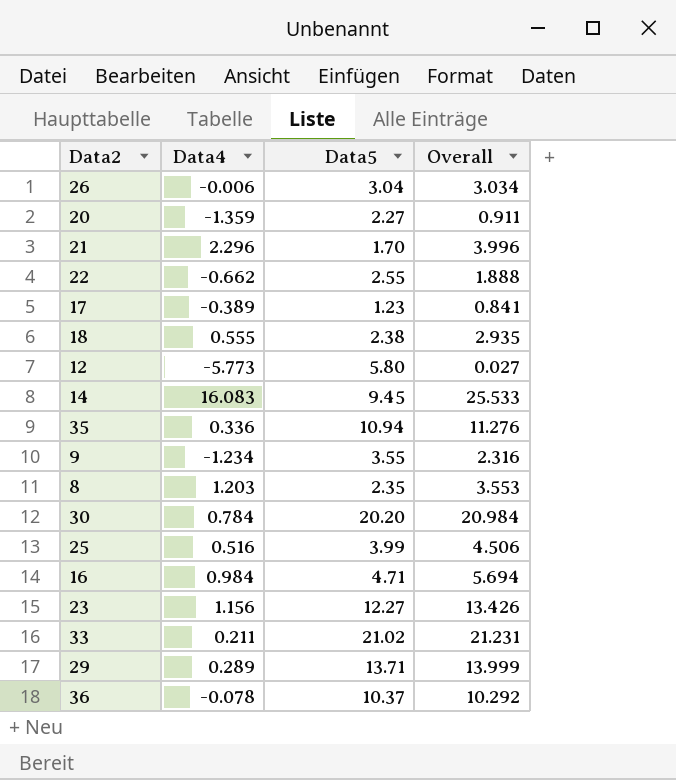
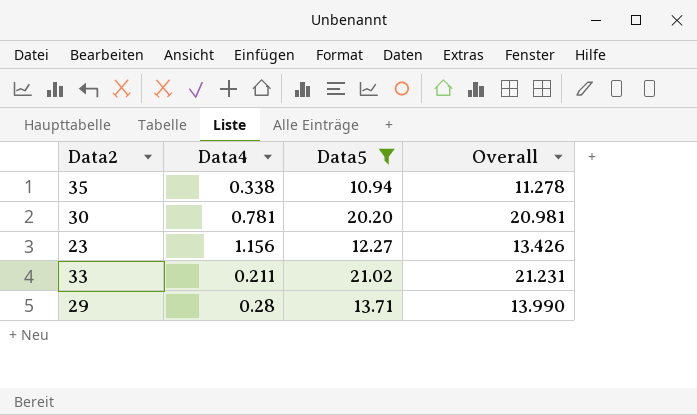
filter: none -> Data5 >= 10.94
35 | Data4: 0.336 -> 0.338
35 | Overall: 11.276 -> 11.278
30 | Data4: 0.784 -> 0.781
30 | Overall: 20.984 -> 20.981
29 | Data4: 0.289 -> 0.28
29 | Overall: 13.999 -> 13.990

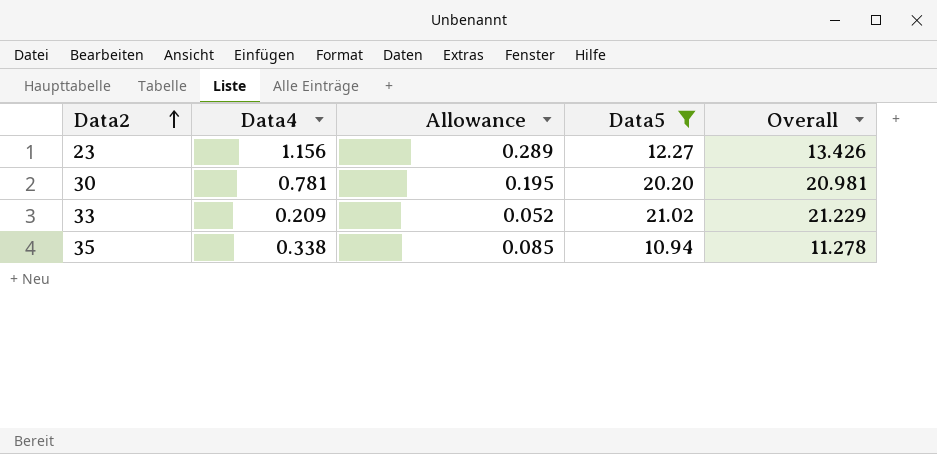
row order: none -> Data2 ascending
column Allowance | formula: none -> [Data4] * 0.25
row 29: 0.28 | 13.71 | 13.990 -> none
33 | Data4: 0.211 -> 0.209
33 | Overall: 21.231 -> 21.229

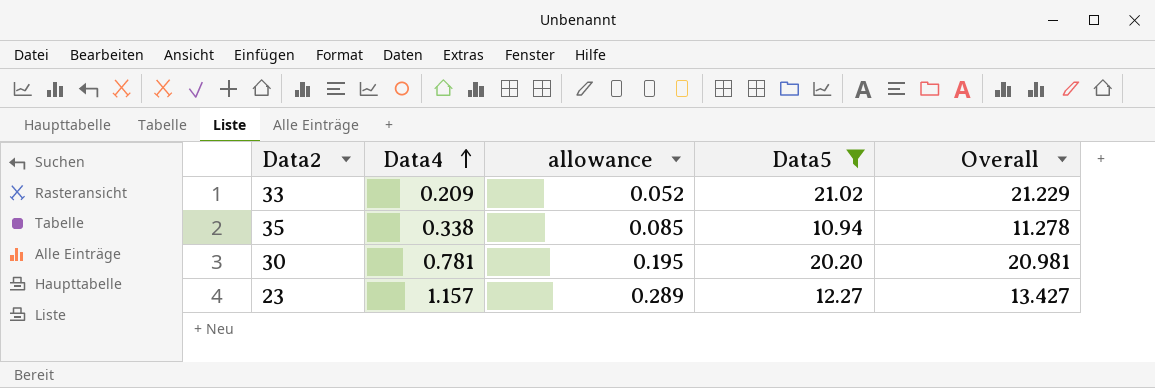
row order: Data2 ascending -> Data4 ascending
column name: Allowance -> allowance
23 | Data4: 1.156 -> 1.157
23 | Overall: 13.426 -> 13.427

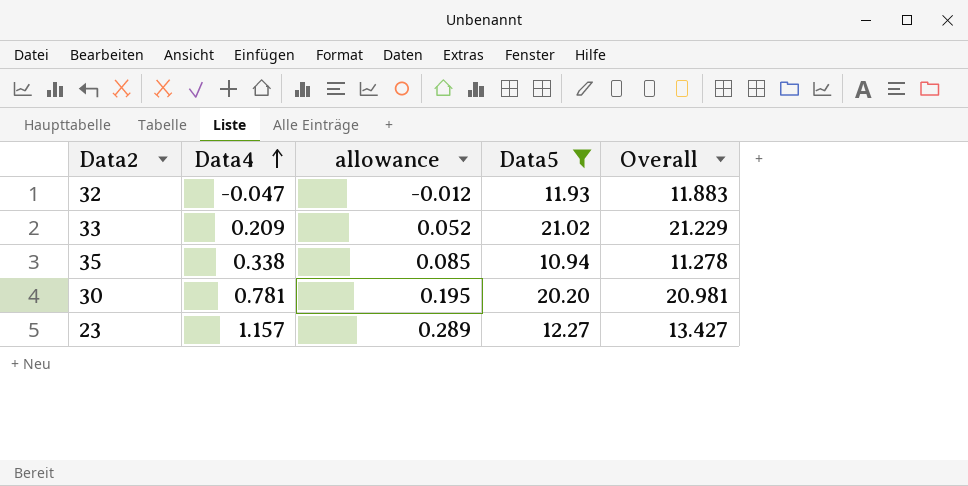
row 32: none -> -0.047 | -0.012 | 11.93 | 11.883

